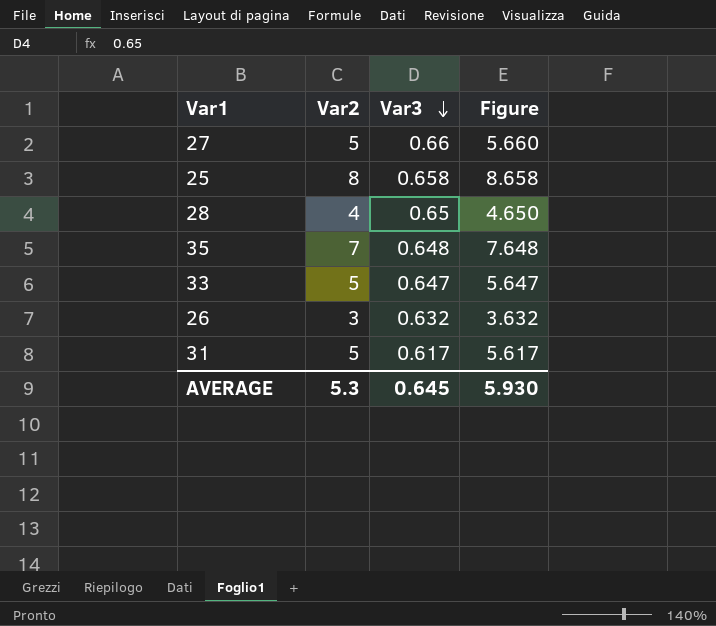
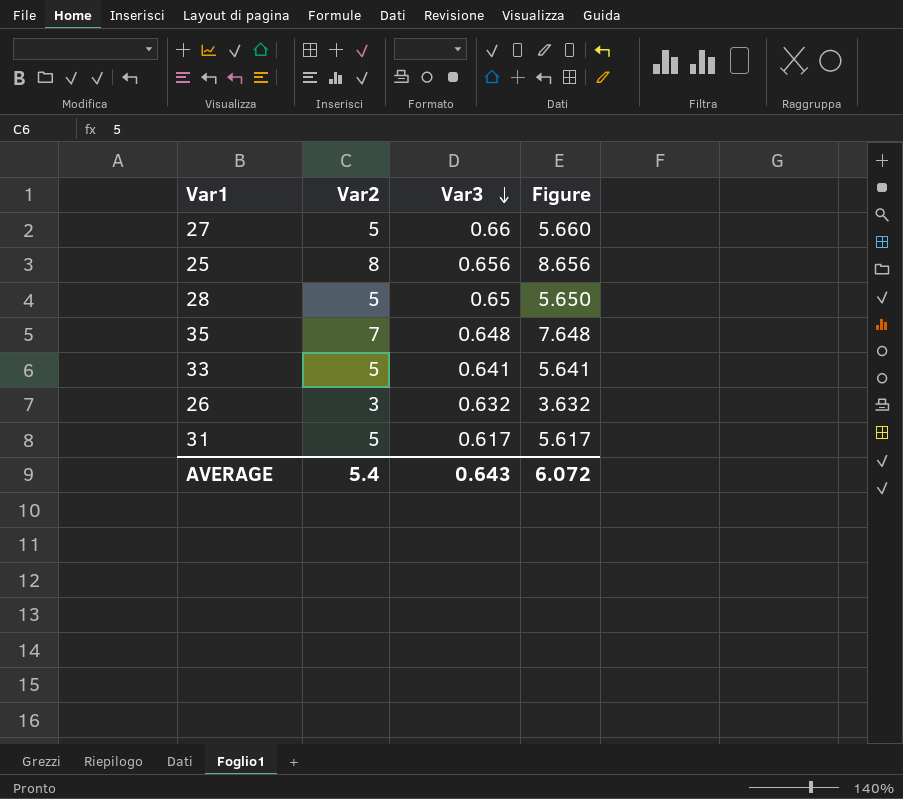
25 | Var3: 0.658 -> 0.656
25 | Figure: 8.658 -> 8.656
28 | Var2: 4 -> 5
28 | Figure: 4.650 -> 5.650
33 | Var3: 0.647 -> 0.641
33 | Figure: 5.647 -> 5.641
AVERAGE | Var2: 5.3 -> 5.4
AVERAGE | Var3: 0.645 -> 0.643
AVERAGE | Figure: 5.930 -> 6.072

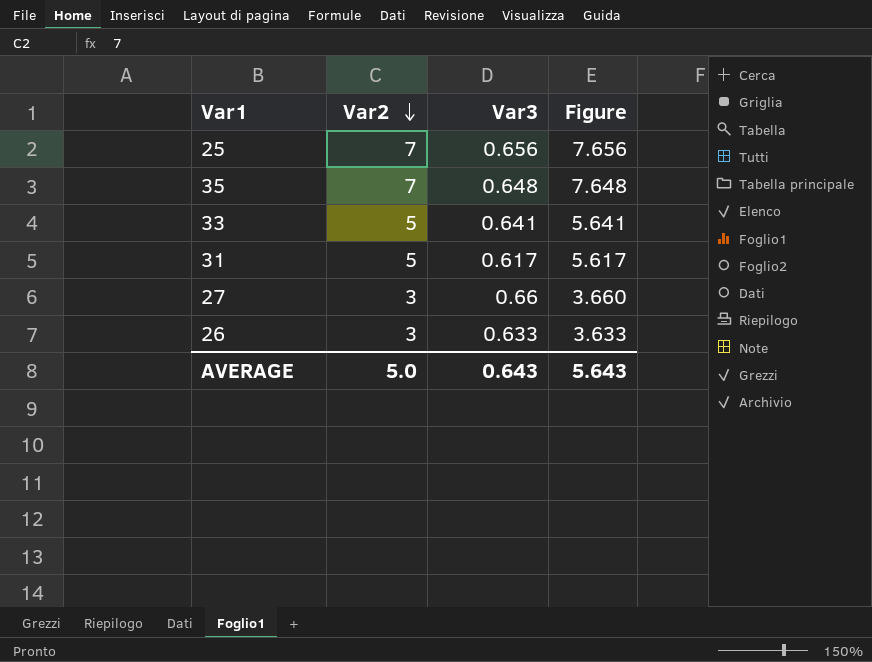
row order: Var3 descending -> Var2 descending
row 28: 5 | 0.65 | 5.650 -> none
25 | Var2: 8 -> 7
25 | Figure: 8.656 -> 7.656
27 | Var2: 5 -> 3
27 | Figure: 5.660 -> 3.660
26 | Var3: 0.632 -> 0.633
26 | Figure: 3.632 -> 3.633
AVERAGE | Var2: 5.4 -> 5.0
AVERAGE | Figure: 6.072 -> 5.643

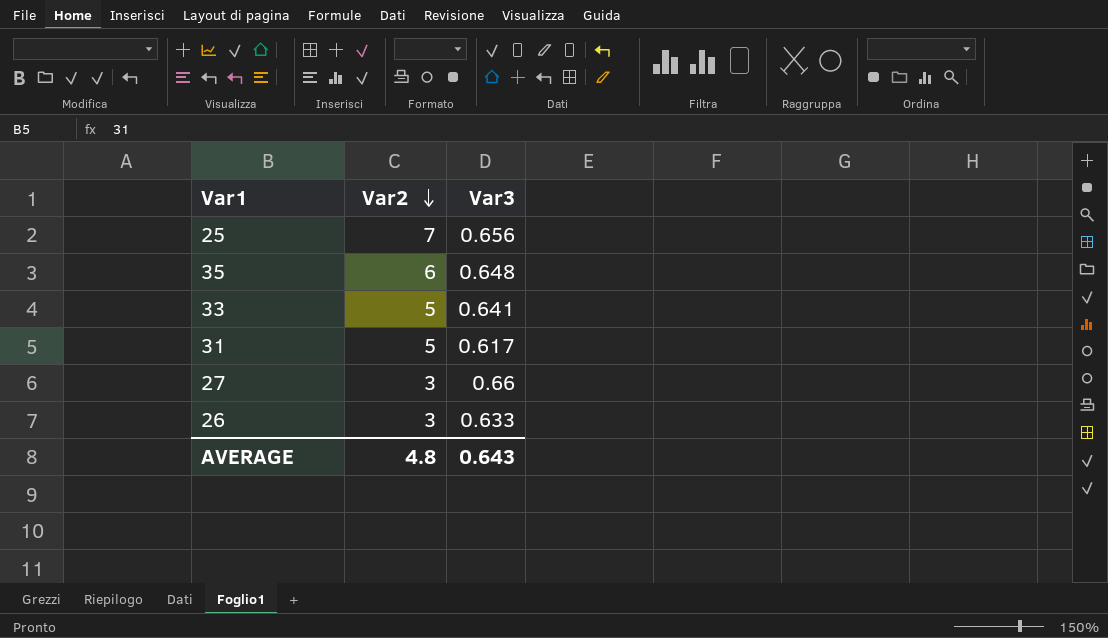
column Figure | formula: [Var2] + [Var3] -> none
35 | Var2: 7 -> 6
AVERAGE | Var2: 5.0 -> 4.8

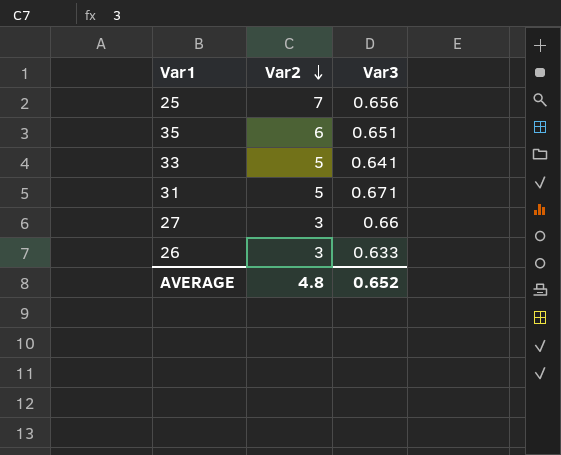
35 | Var3: 0.648 -> 0.651
31 | Var3: 0.617 -> 0.671
AVERAGE | Var3: 0.643 -> 0.652

